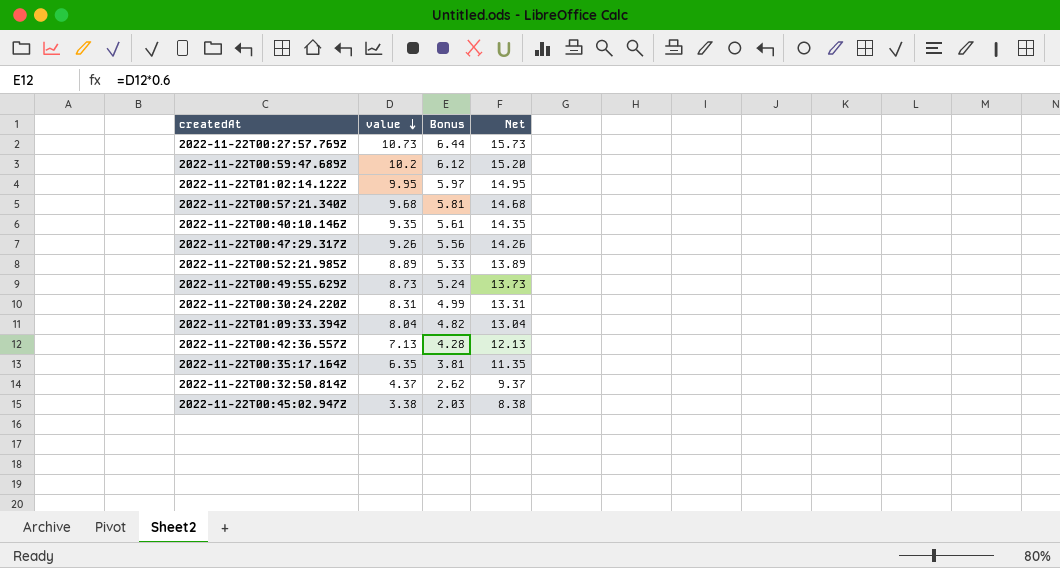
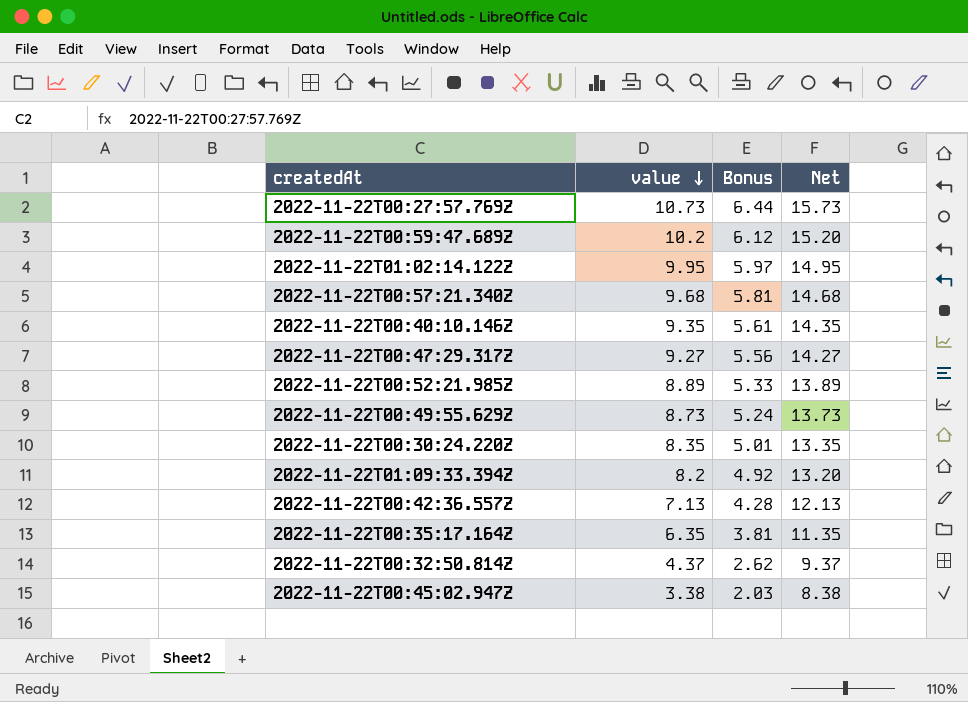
2022-11-22T00:47:29.317Z | value: 9.26 -> 9.27
2022-11-22T00:47:29.317Z | Net: 14.26 -> 14.27
2022-11-22T00:30:24.220Z | value: 8.31 -> 8.35
2022-11-22T00:30:24.220Z | Bonus: 4.99 -> 5.01
2022-11-22T00:30:24.220Z | Net: 13.31 -> 13.35
2022-11-22T01:09:33.394Z | value: 8.04 -> 8.2
2022-11-22T01:09:33.394Z | Bonus: 4.82 -> 4.92
2022-11-22T01:09:33.394Z | Net: 13.04 -> 13.20

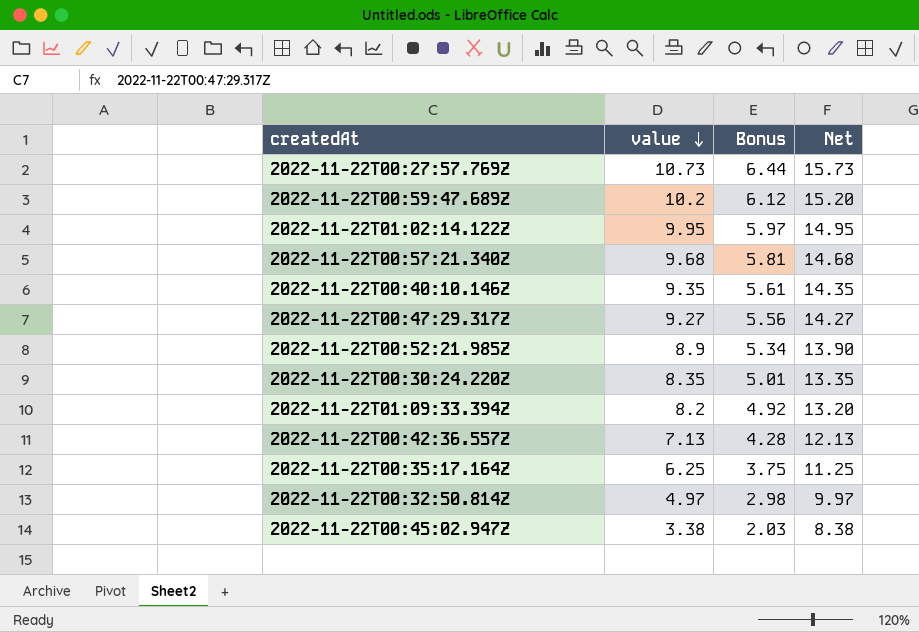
row 2022-11-22T00:49:55.629Z: 8.73 | 5.24 | 13.73 -> none
2022-11-22T00:52:21.985Z | value: 8.89 -> 8.9
2022-11-22T00:52:21.985Z | Bonus: 5.33 -> 5.34
2022-11-22T00:52:21.985Z | Net: 13.89 -> 13.90
2022-11-22T00:35:17.164Z | value: 6.35 -> 6.25
2022-11-22T00:35:17.164Z | Bonus: 3.81 -> 3.75
2022-11-22T00:35:17.164Z | Net: 11.35 -> 11.25
2022-11-22T00:32:50.814Z | value: 4.37 -> 4.97
2022-11-22T00:32:50.814Z | Bonus: 2.62 -> 2.98
2022-11-22T00:32:50.814Z | Net: 9.37 -> 9.97

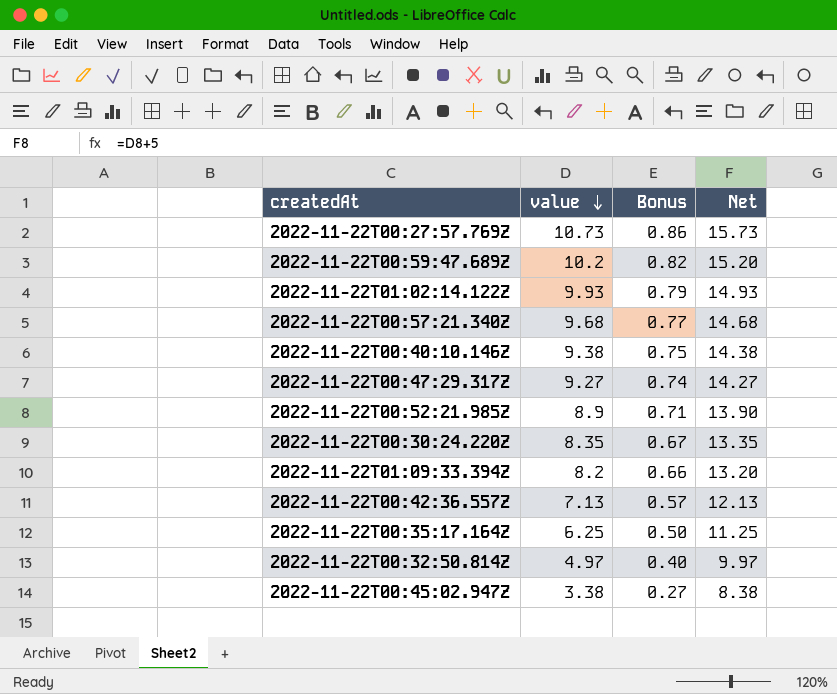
column Bonus | formula: [value] * 0.6 -> [value] * 0.08
2022-11-22T01:02:14.122Z | value: 9.95 -> 9.93
2022-11-22T01:02:14.122Z | Net: 14.95 -> 14.93
2022-11-22T00:40:10.146Z | value: 9.35 -> 9.38
2022-11-22T00:40:10.146Z | Net: 14.35 -> 14.38

